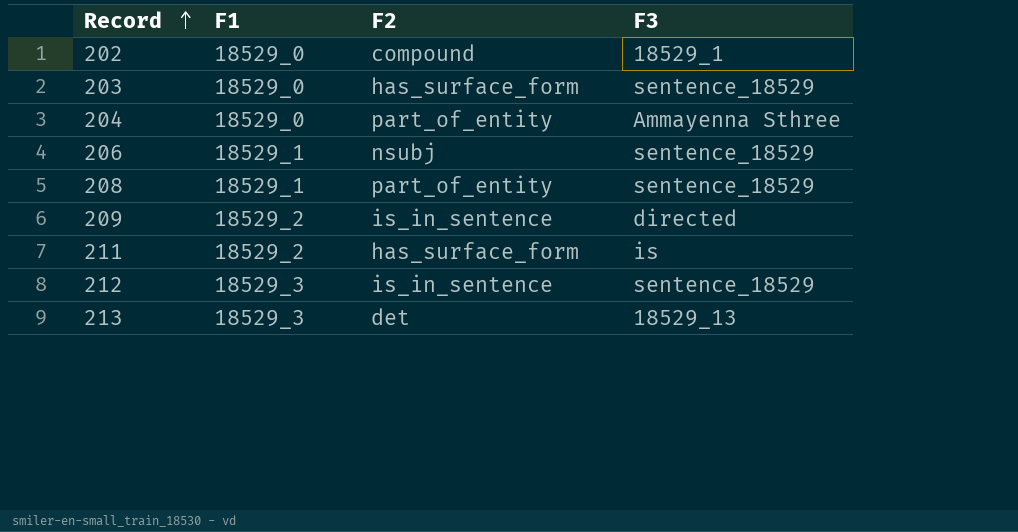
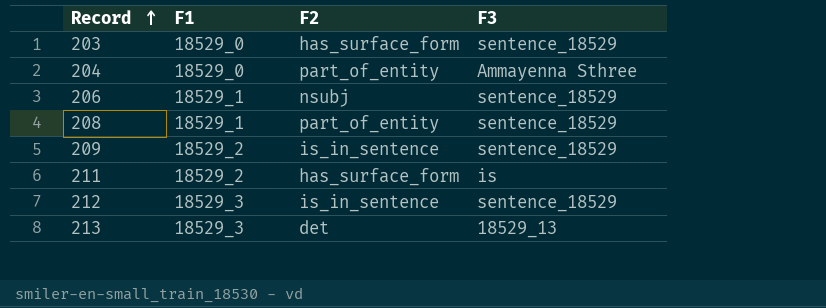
row 202: 18529_0 | compound | 18529_1 -> none
209 | F3: directed -> sentence_18529

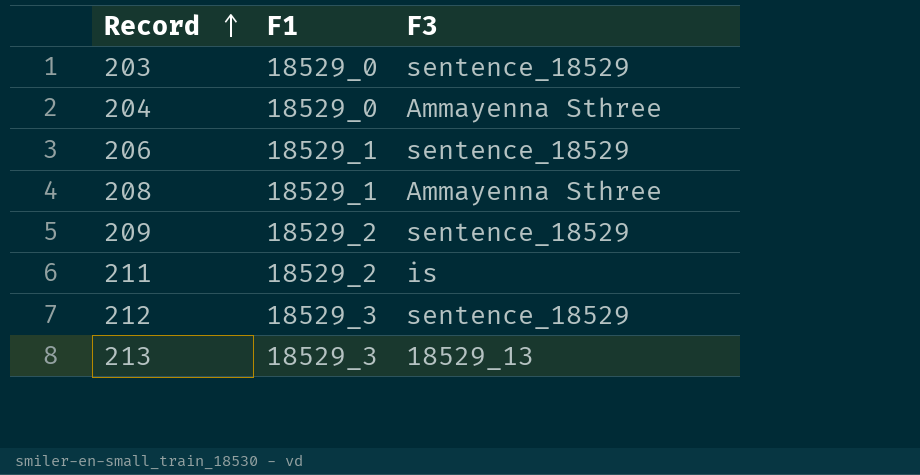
column F2 | position: 3 -> none
208 | F3: sentence_18529 -> Ammayenna Sthree

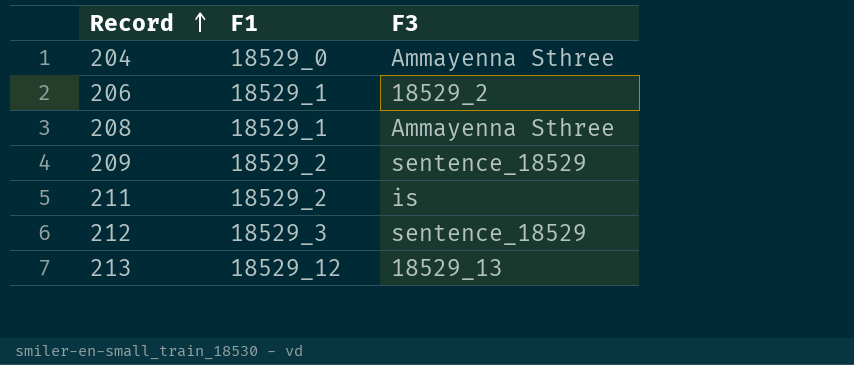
row 203: 18529_0 | sentence_18529 -> none
206 | F3: sentence_18529 -> 18529_2
213 | F1: 18529_3 -> 18529_12

